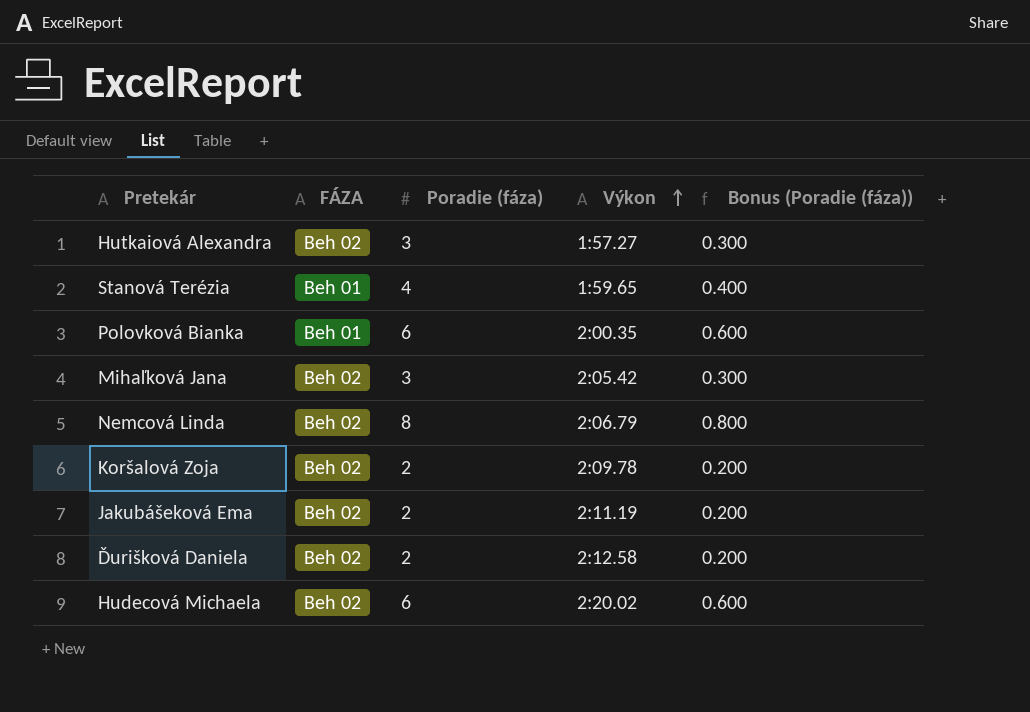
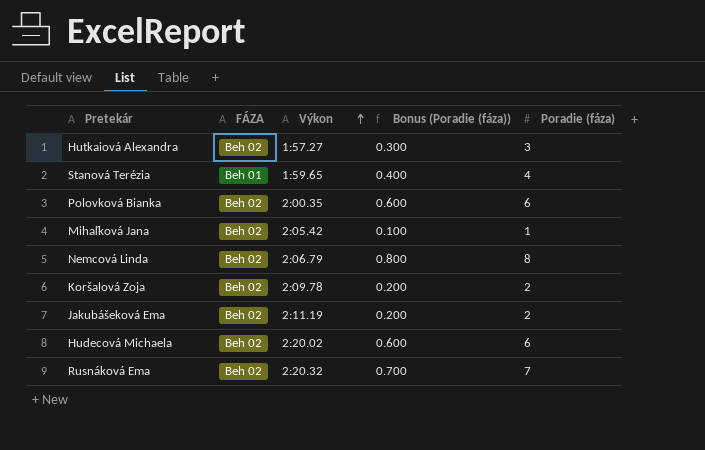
column Poradie (fáza) | position: 3 -> 5
row Ďurišková Daniela: Beh 02 | 2 | 2:12.58 | 0.200 -> none
Polovková Bianka | FÁZA: Beh 01 -> Beh 02
Mihaľková Jana | Bonus (Poradie (fáza)): 0.300 -> 0.100
Mihaľková Jana | Poradie (fáza): 3 -> 1
row Rusnáková Ema: none -> Beh 02 | 2:20.32 | 0.700 | 7

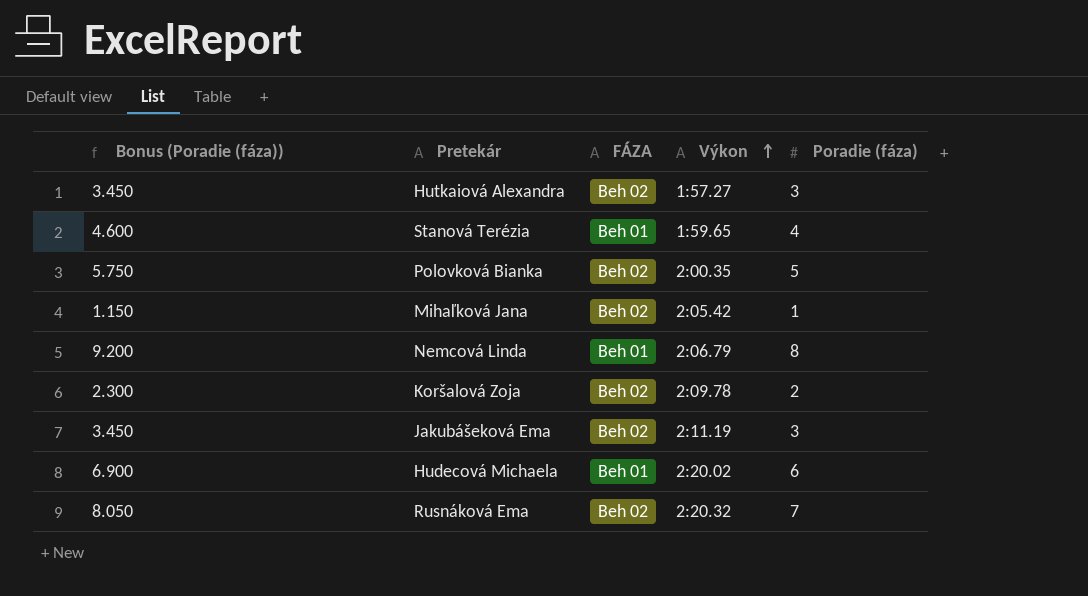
column Bonus (Poradie (fáza)) | formula: [Poradie (fáza)] * 0.1 -> [Poradie (fáza)] * 1.15
column Bonus (Poradie (fáza)) | position: 4 -> 1
Polovková Bianka | Poradie (fáza): 6 -> 5
Nemcová Linda | FÁZA: Beh 02 -> Beh 01
Jakubášeková Ema | Poradie (fáza): 2 -> 3
Hudecová Michaela | FÁZA: Beh 02 -> Beh 01

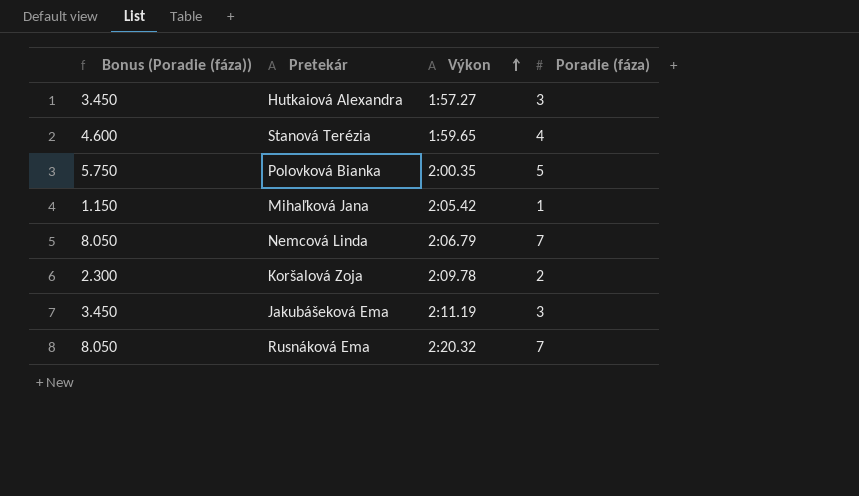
column FÁZA | position: 3 -> none
row Hudecová Michaela: 6.900 | Beh 01 | 2:20.02 | 6 -> none
Nemcová Linda | Bonus (Poradie (fáza)): 9.200 -> 8.050
Nemcová Linda | Poradie (fáza): 8 -> 7

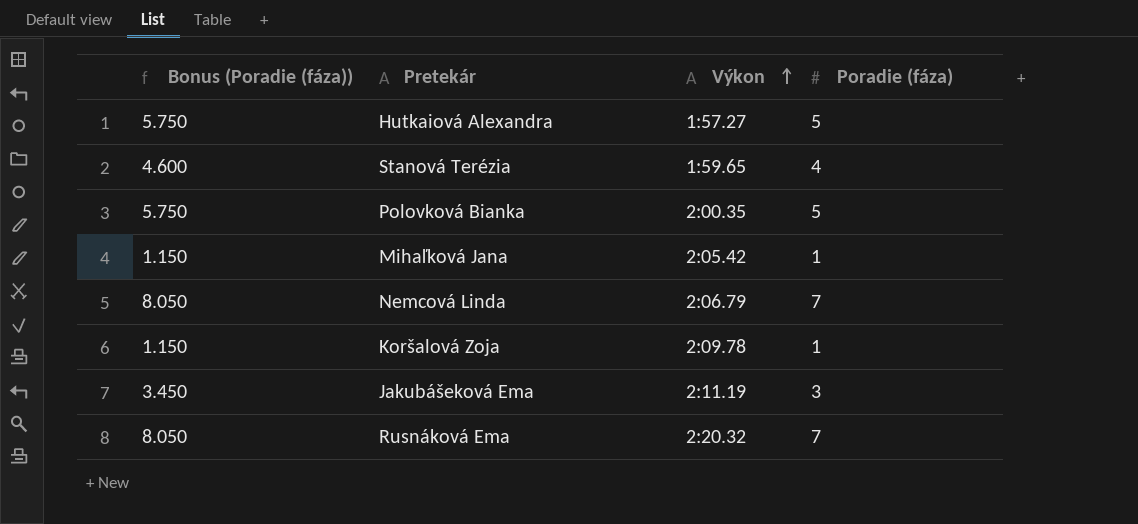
Hutkaiová Alexandra | Bonus (Poradie (fáza)): 3.450 -> 5.750
Hutkaiová Alexandra | Poradie (fáza): 3 -> 5
Koršalová Zoja | Bonus (Poradie (fáza)): 2.300 -> 1.150
Koršalová Zoja | Poradie (fáza): 2 -> 1

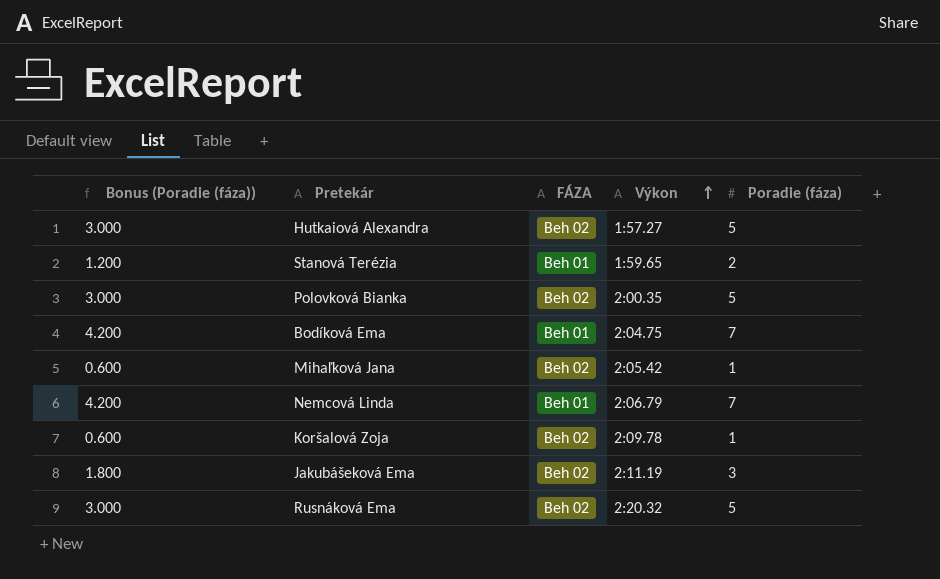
column Bonus (Poradie (fáza)) | formula: [Poradie (fáza)] * 1.15 -> [Poradie (fáza)] * 0.6
column FÁZA | position: none -> 3
Stanová Terézia | Poradie (fáza): 4 -> 2
row Bodíková Ema: none -> 4.200 | Beh 01 | 2:04.75 | 7
Rusnáková Ema | Poradie (fáza): 7 -> 5

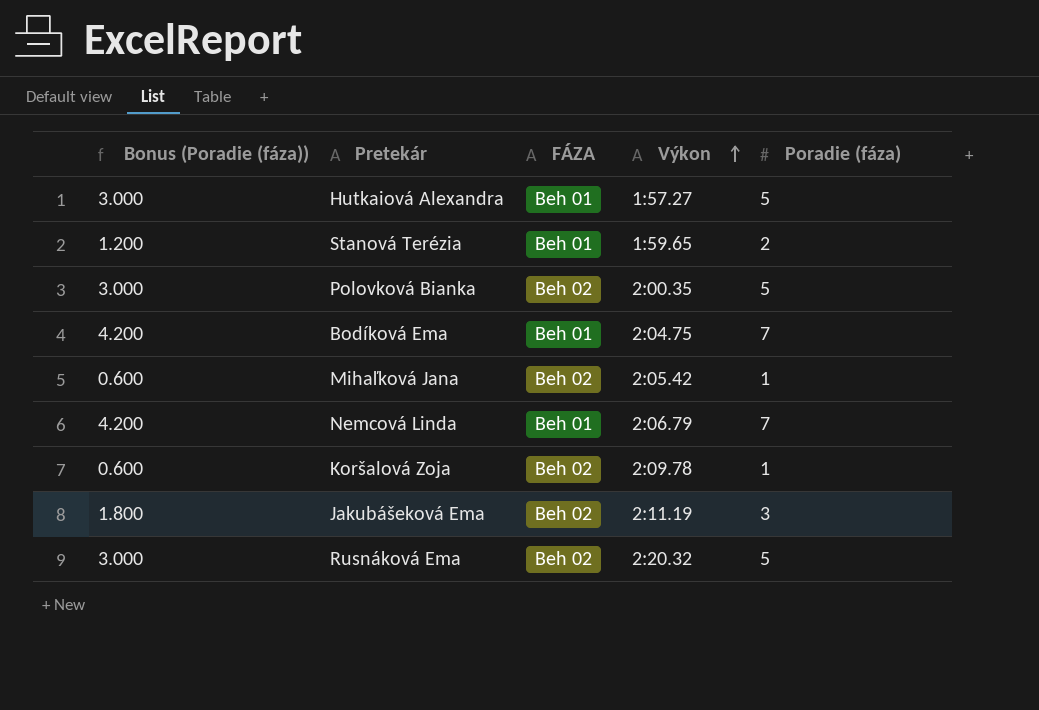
Hutkaiová Alexandra | FÁZA: Beh 02 -> Beh 01

